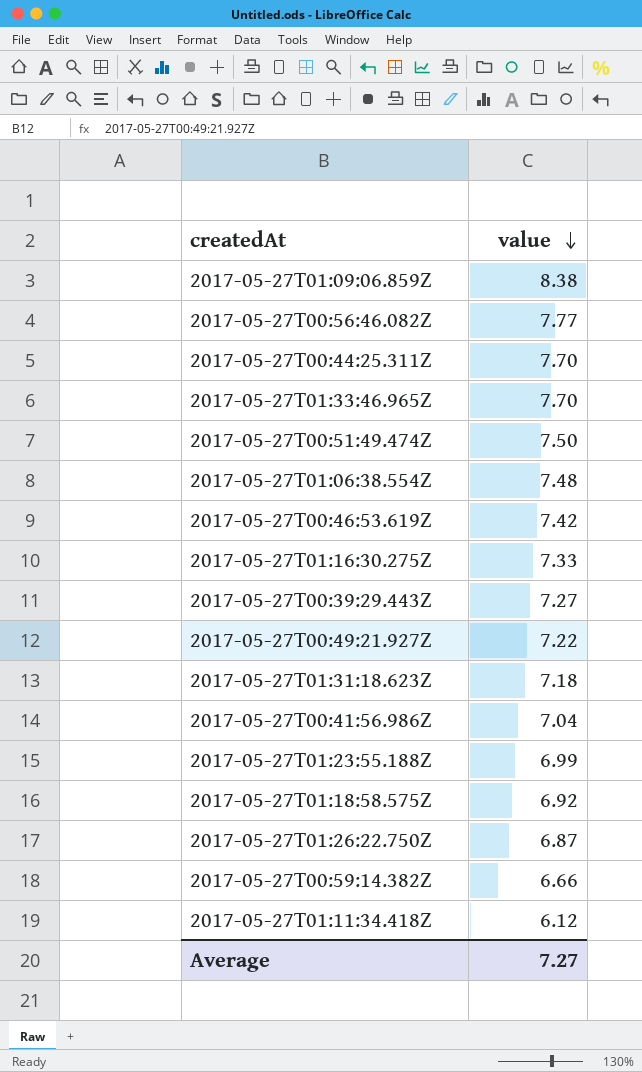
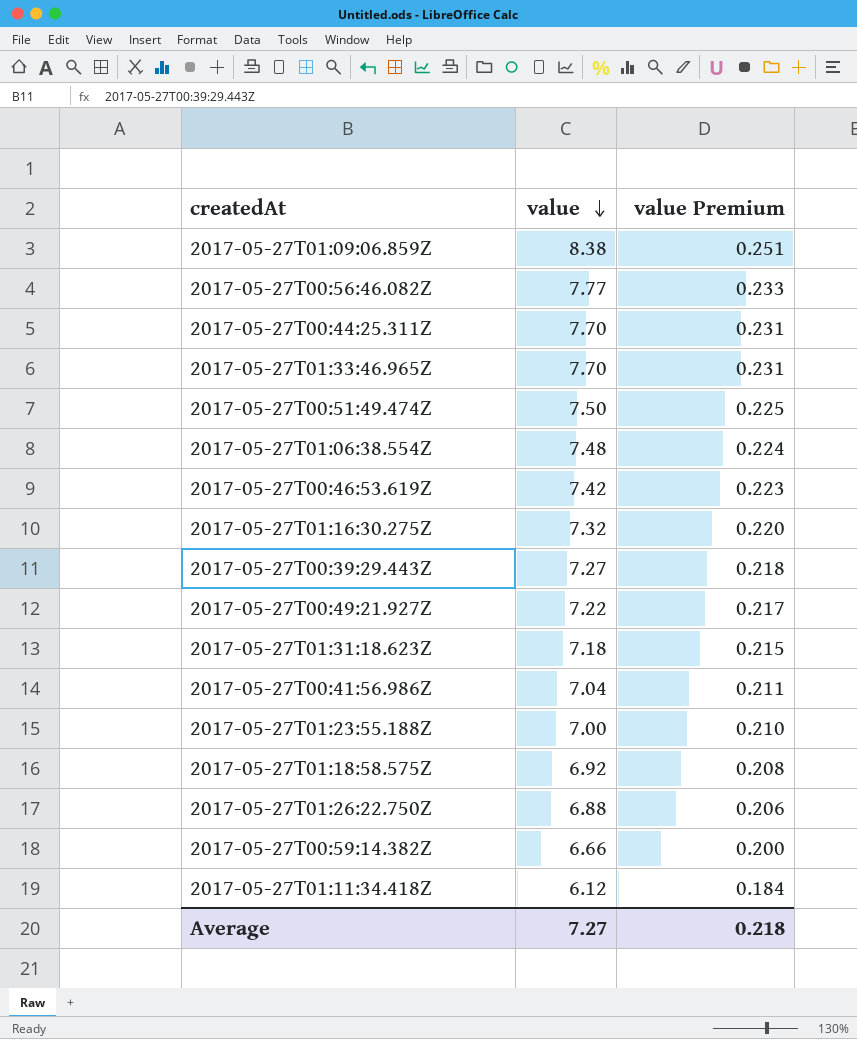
column value Premium | formula: none -> [value] * 0.03
2017-05-27T01:16:30.275Z | value: 7.33 -> 7.32
2017-05-27T01:23:55.188Z | value: 6.99 -> 7.00
2017-05-27T01:26:22.750Z | value: 6.87 -> 6.88

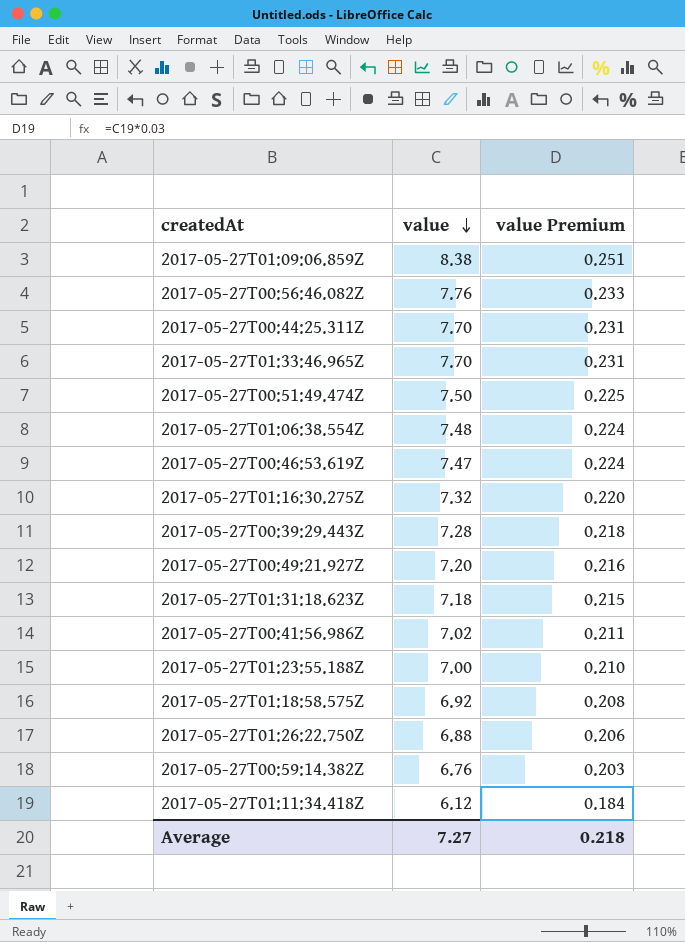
2017-05-27T00:56:46.082Z | value: 7.77 -> 7.76
2017-05-27T00:46:53.619Z | value: 7.42 -> 7.47
2017-05-27T00:46:53.619Z | value Premium: 0.223 -> 0.224
2017-05-27T00:39:29.443Z | value: 7.27 -> 7.28
2017-05-27T00:49:21.927Z | value: 7.22 -> 7.20
2017-05-27T00:49:21.927Z | value Premium: 0.217 -> 0.216
2017-05-27T00:41:56.986Z | value: 7.04 -> 7.02
2017-05-27T00:59:14.382Z | value: 6.66 -> 6.76
2017-05-27T00:59:14.382Z | value Premium: 0.200 -> 0.203

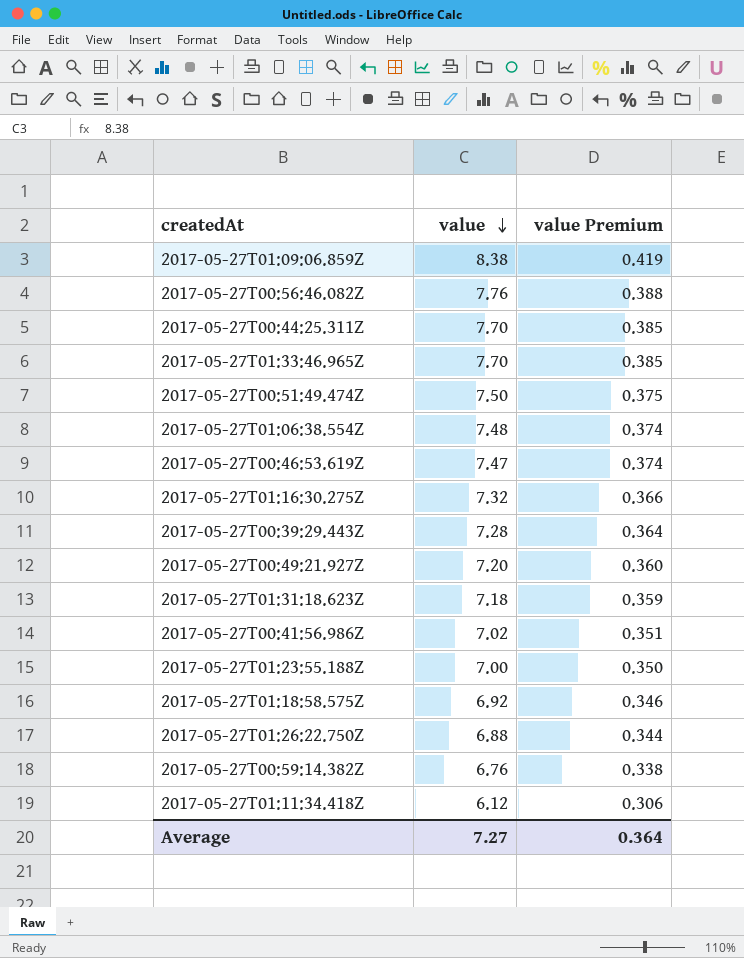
column value Premium | formula: [value] * 0.03 -> [value] * 0.05
Average | value Premium: 0.218 -> 0.364

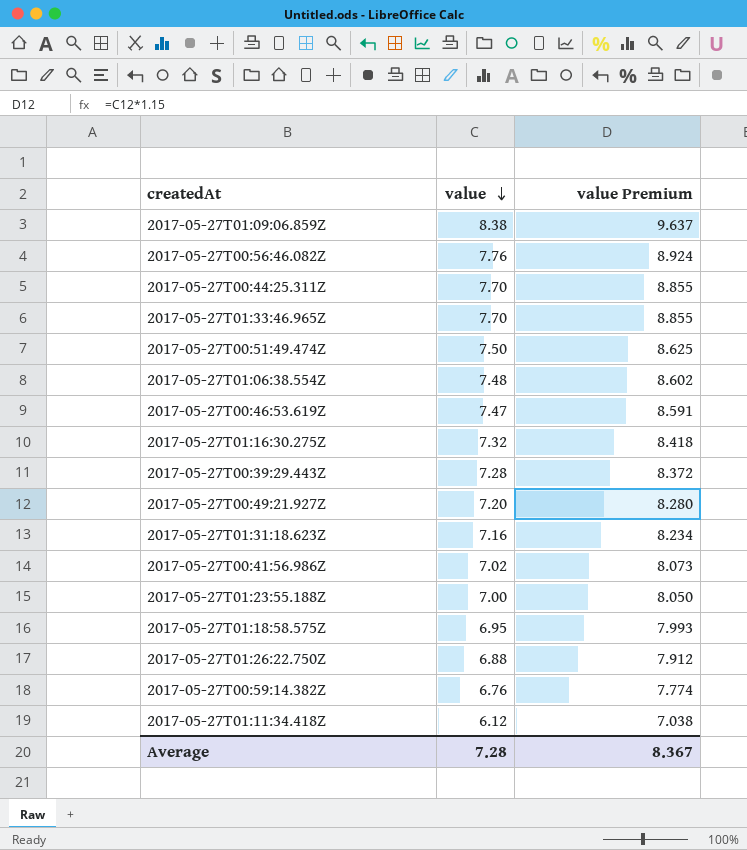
column value Premium | formula: [value] * 0.05 -> [value] * 1.15
2017-05-27T01:31:18.623Z | value: 7.18 -> 7.16
2017-05-27T01:18:58.575Z | value: 6.92 -> 6.95
Average | value: 7.27 -> 7.28
Average | value Premium: 0.364 -> 8.367

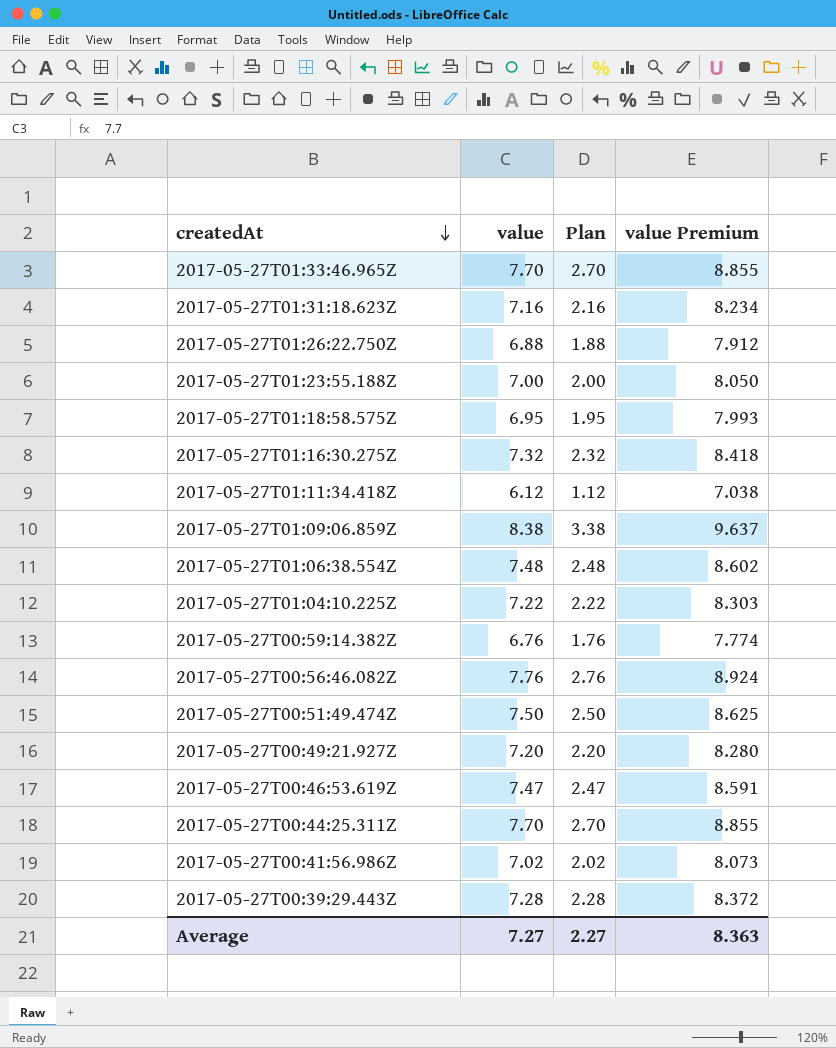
row order: value descending -> createdAt descending
column Plan | formula: none -> [value] - 5
row 2017-05-27T01:04:10.225Z: none -> 7.22 | 2.22 | 8.303
Average | value: 7.28 -> 7.27
Average | value Premium: 8.367 -> 8.363

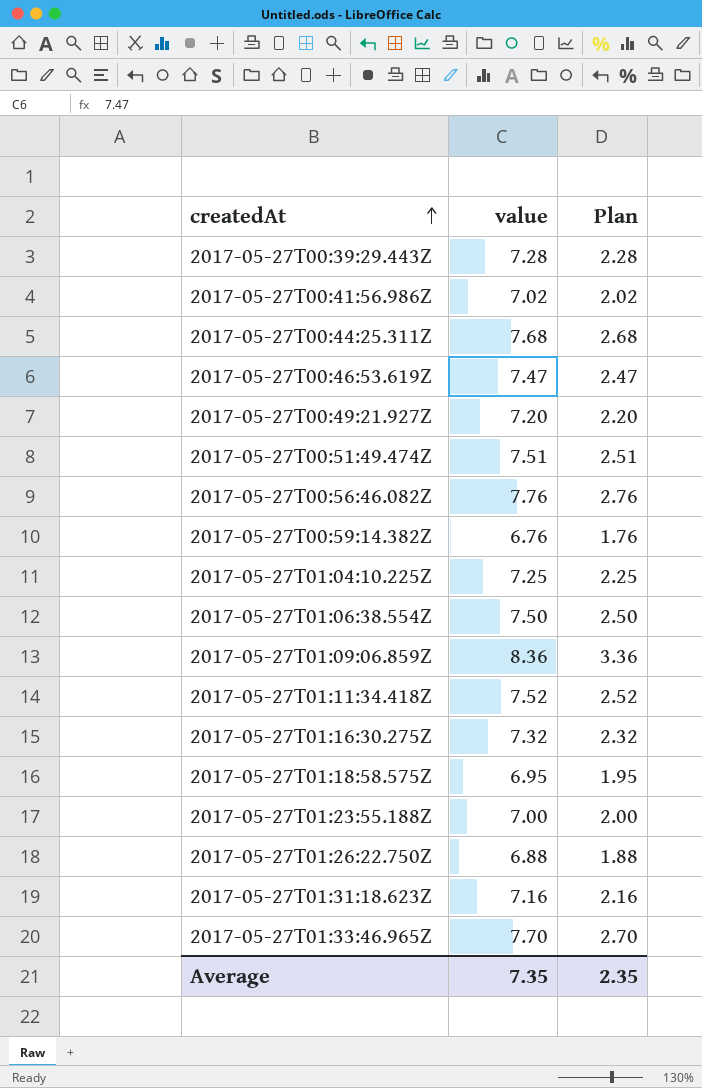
row order: createdAt descending -> createdAt ascending
column value Premium | formula: [value] * 1.15 -> none
2017-05-27T00:44:25.311Z | value: 7.70 -> 7.68
2017-05-27T00:44:25.311Z | Plan: 2.70 -> 2.68
2017-05-27T00:51:49.474Z | value: 7.50 -> 7.51
2017-05-27T00:51:49.474Z | Plan: 2.50 -> 2.51
2017-05-27T01:04:10.225Z | value: 7.22 -> 7.25
2017-05-27T01:04:10.225Z | Plan: 2.22 -> 2.25
2017-05-27T01:06:38.554Z | value: 7.48 -> 7.50
2017-05-27T01:06:38.554Z | Plan: 2.48 -> 2.50
2017-05-27T01:09:06.859Z | value: 8.38 -> 8.36
2017-05-27T01:09:06.859Z | Plan: 3.38 -> 3.36
2017-05-27T01:11:34.418Z | value: 6.12 -> 7.52
2017-05-27T01:11:34.418Z | Plan: 1.12 -> 2.52
Average | value: 7.27 -> 7.35
Average | Plan: 2.27 -> 2.35

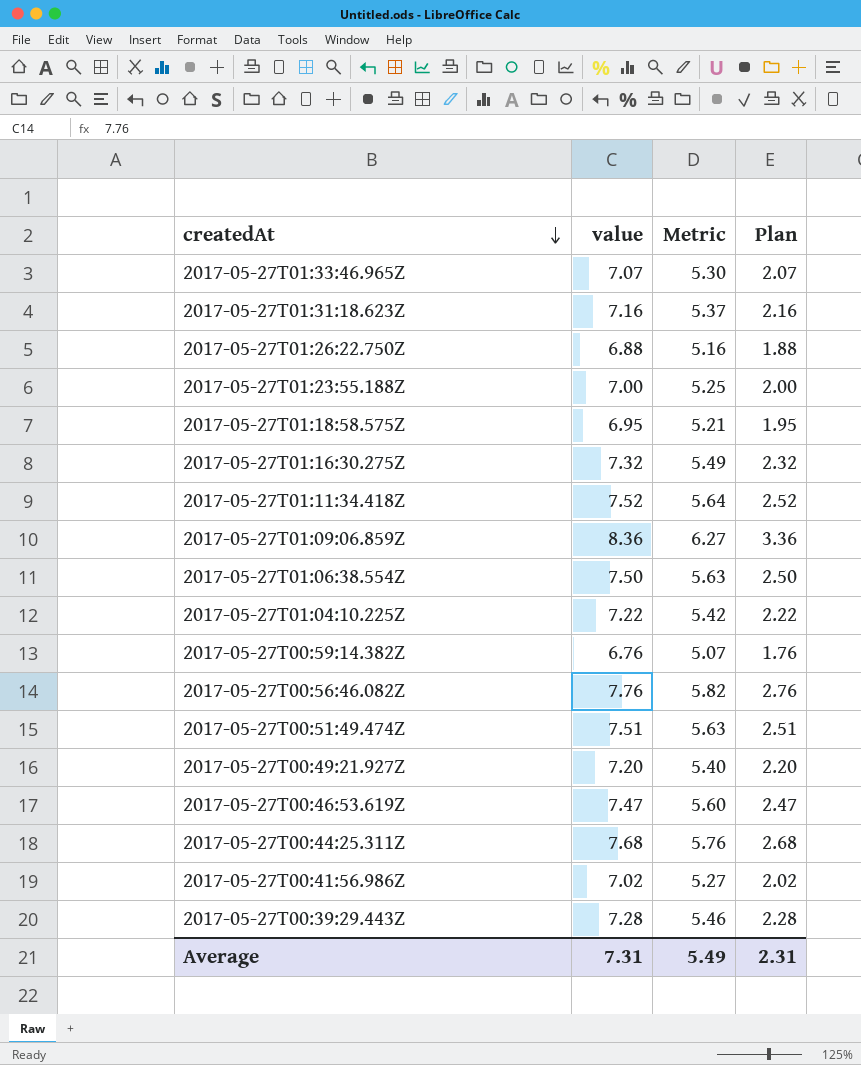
row order: createdAt ascending -> createdAt descending
column Metric | formula: none -> [value] * 0.75
2017-05-27T01:33:46.965Z | value: 7.70 -> 7.07
2017-05-27T01:33:46.965Z | Plan: 2.70 -> 2.07
2017-05-27T01:04:10.225Z | value: 7.25 -> 7.22
2017-05-27T01:04:10.225Z | Plan: 2.25 -> 2.22
Average | value: 7.35 -> 7.31
Average | Plan: 2.35 -> 2.31

